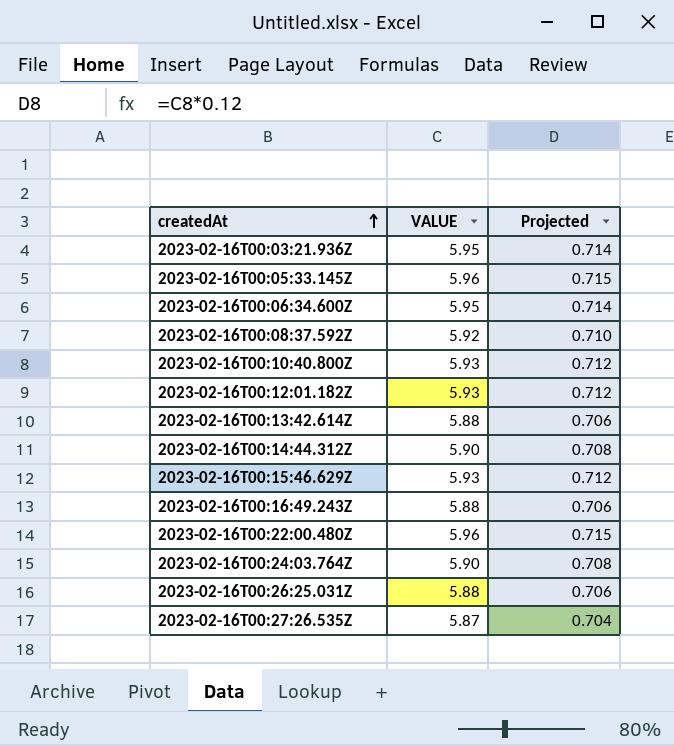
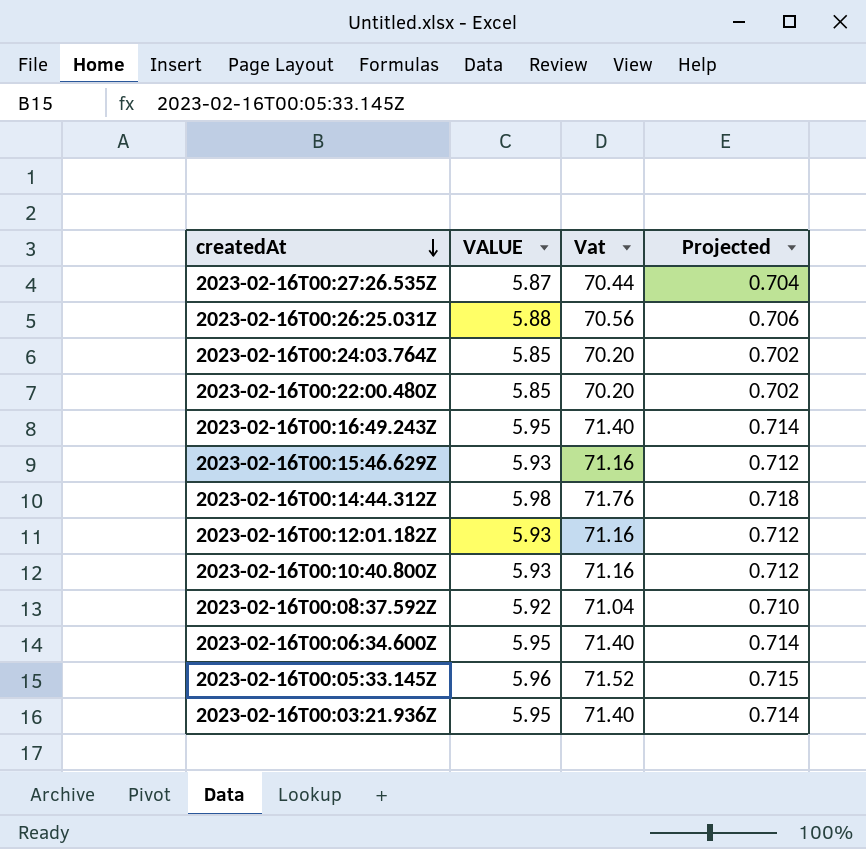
row order: createdAt ascending -> createdAt descending
column Vat | formula: none -> [VALUE] * 12
row 2023-02-16T00:13:42.614Z: 5.88 | 0.706 -> none
2023-02-16T00:24:03.764Z | VALUE: 5.90 -> 5.85
2023-02-16T00:24:03.764Z | Projected: 0.708 -> 0.702
2023-02-16T00:22:00.480Z | VALUE: 5.96 -> 5.85
2023-02-16T00:22:00.480Z | Projected: 0.715 -> 0.702
2023-02-16T00:16:49.243Z | VALUE: 5.88 -> 5.95
2023-02-16T00:16:49.243Z | Projected: 0.706 -> 0.714
2023-02-16T00:14:44.312Z | VALUE: 5.90 -> 5.98
2023-02-16T00:14:44.312Z | Projected: 0.708 -> 0.718

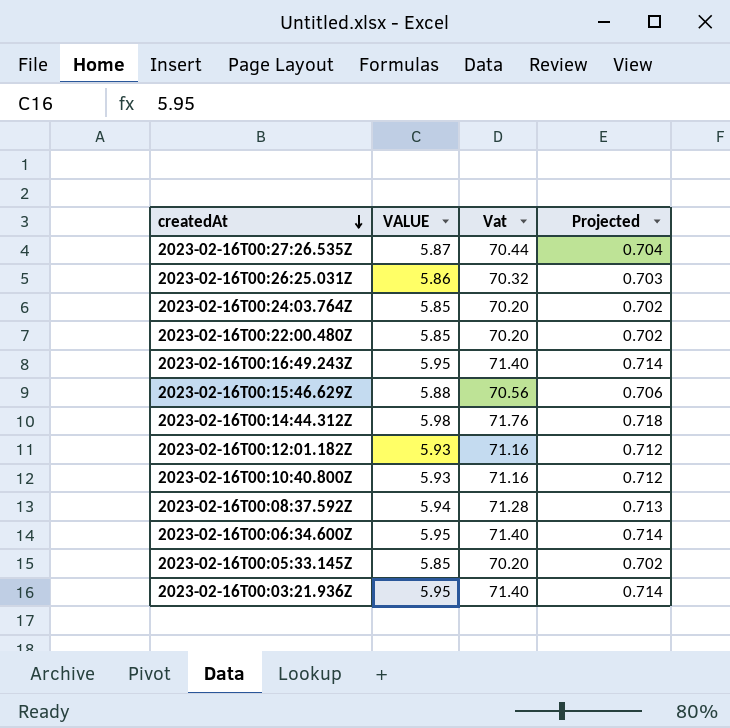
2023-02-16T00:26:25.031Z | VALUE: 5.88 -> 5.86
2023-02-16T00:26:25.031Z | Vat: 70.56 -> 70.32
2023-02-16T00:26:25.031Z | Projected: 0.706 -> 0.703
2023-02-16T00:15:46.629Z | VALUE: 5.93 -> 5.88
2023-02-16T00:15:46.629Z | Vat: 71.16 -> 70.56
2023-02-16T00:15:46.629Z | Projected: 0.712 -> 0.706
2023-02-16T00:08:37.592Z | VALUE: 5.92 -> 5.94
2023-02-16T00:08:37.592Z | Vat: 71.04 -> 71.28
2023-02-16T00:08:37.592Z | Projected: 0.710 -> 0.713
2023-02-16T00:05:33.145Z | VALUE: 5.96 -> 5.85
2023-02-16T00:05:33.145Z | Vat: 71.52 -> 70.20
2023-02-16T00:05:33.145Z | Projected: 0.715 -> 0.702

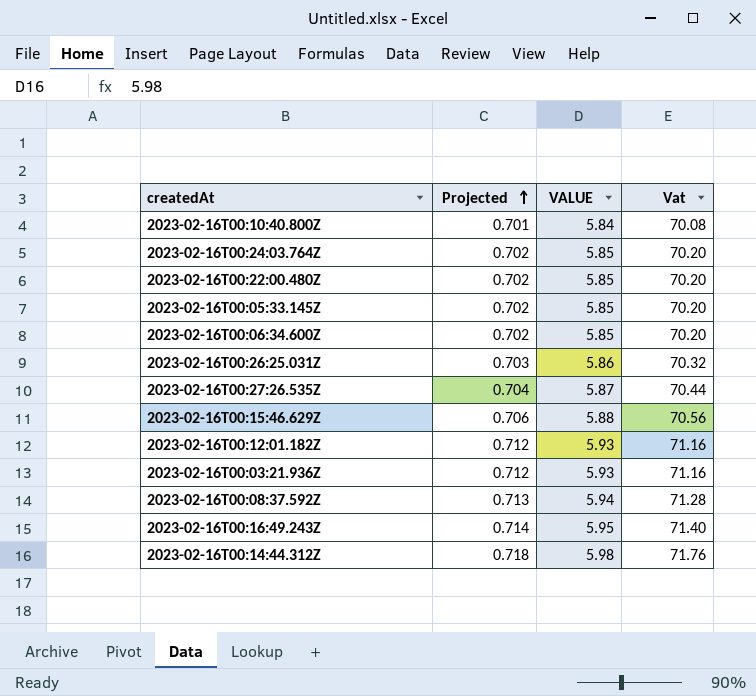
row order: createdAt descending -> Projected ascending
column Projected | position: 4 -> 2
2023-02-16T00:10:40.800Z | Projected: 0.712 -> 0.701
2023-02-16T00:10:40.800Z | VALUE: 5.93 -> 5.84
2023-02-16T00:10:40.800Z | Vat: 71.16 -> 70.08
2023-02-16T00:06:34.600Z | Projected: 0.714 -> 0.702
2023-02-16T00:06:34.600Z | VALUE: 5.95 -> 5.85
2023-02-16T00:06:34.600Z | Vat: 71.40 -> 70.20
2023-02-16T00:03:21.936Z | Projected: 0.714 -> 0.712
2023-02-16T00:03:21.936Z | VALUE: 5.95 -> 5.93
2023-02-16T00:03:21.936Z | Vat: 71.40 -> 71.16

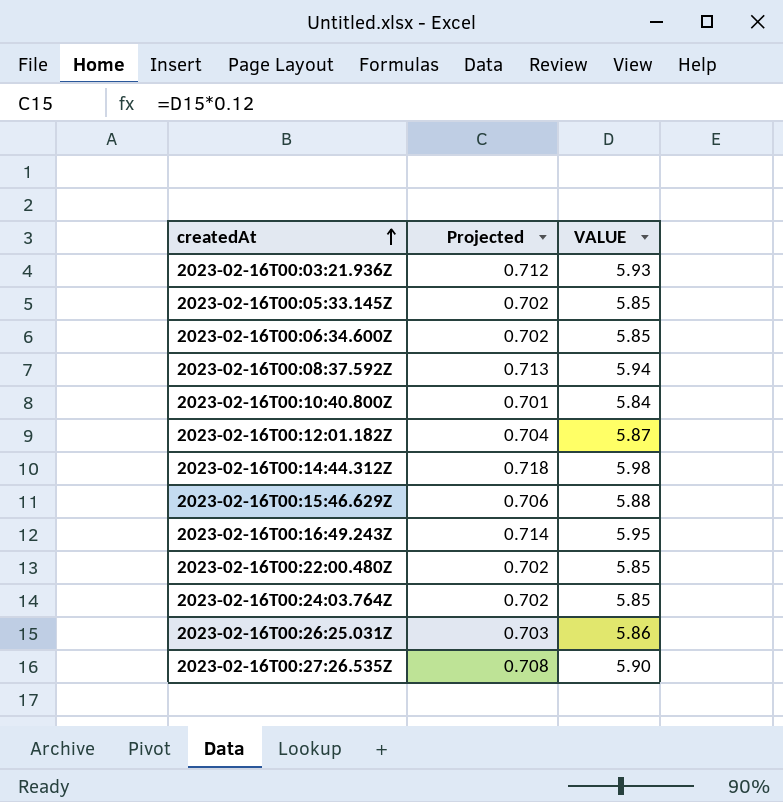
row order: Projected ascending -> createdAt ascending
column Vat | formula: [VALUE] * 12 -> none
2023-02-16T00:12:01.182Z | Projected: 0.712 -> 0.704
2023-02-16T00:12:01.182Z | VALUE: 5.93 -> 5.87
2023-02-16T00:27:26.535Z | Projected: 0.704 -> 0.708
2023-02-16T00:27:26.535Z | VALUE: 5.87 -> 5.90

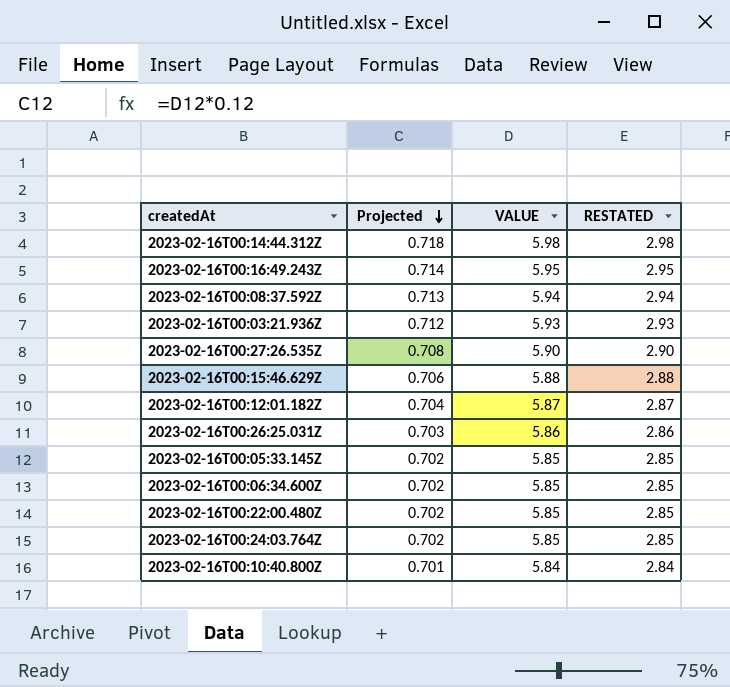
row order: createdAt ascending -> Projected descending
column RESTATED | formula: none -> [VALUE] - 3

